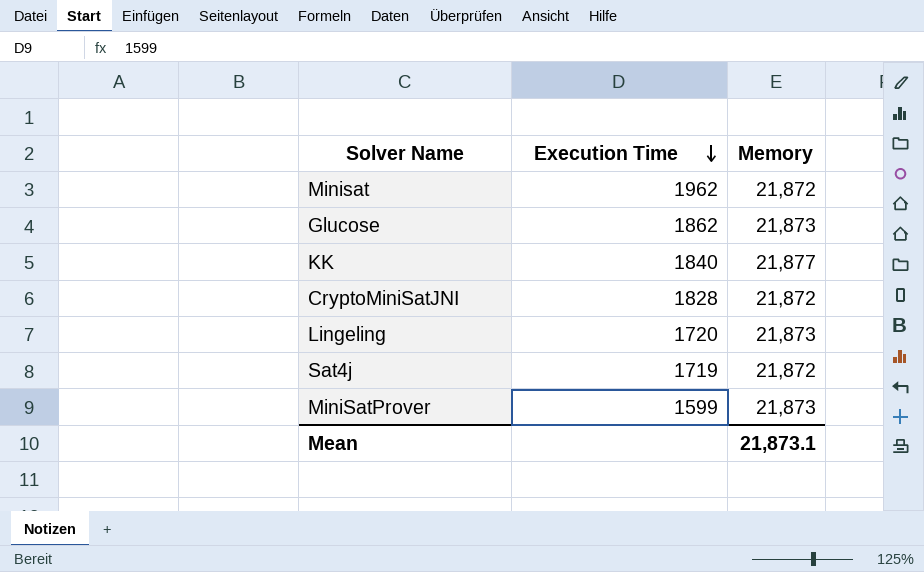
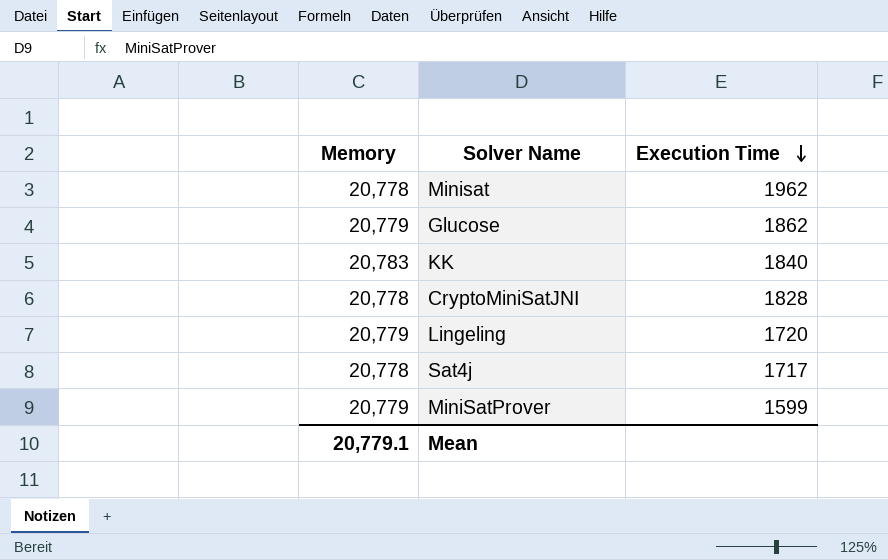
column Memory | position: 3 -> 1
Minisat | Memory: 21,872 -> 20,778
Glucose | Memory: 21,873 -> 20,779
KK | Memory: 21,877 -> 20,783
CryptoMiniSatJNI | Memory: 21,872 -> 20,778
Lingeling | Memory: 21,873 -> 20,779
Sat4j | Memory: 21,872 -> 20,778
Sat4j | Execution Time: 1719 -> 1717
MiniSatProver | Memory: 21,873 -> 20,779
Mean | Memory: 21,873.1 -> 20,779.1

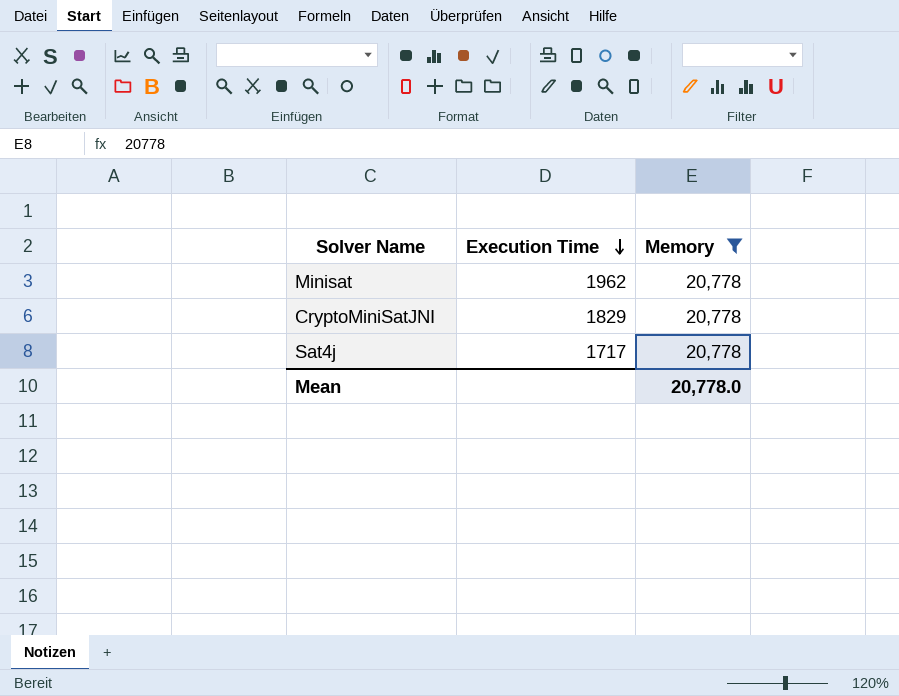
filter: none -> Memory = 20,778
column Memory | position: 1 -> 3
CryptoMiniSatJNI | Execution Time: 1828 -> 1829
Mean | Memory: 20,779.1 -> 20,778.0

